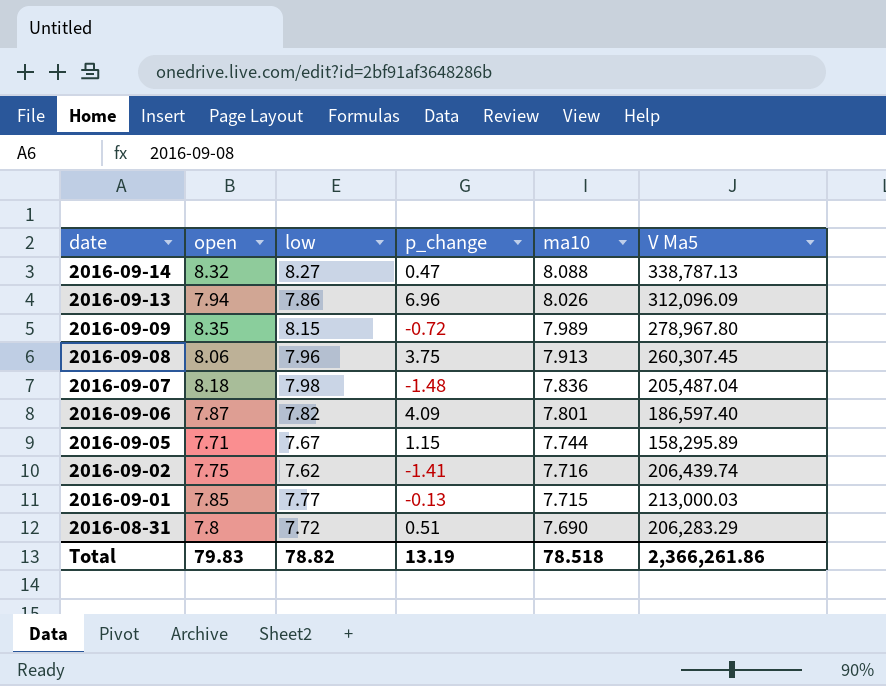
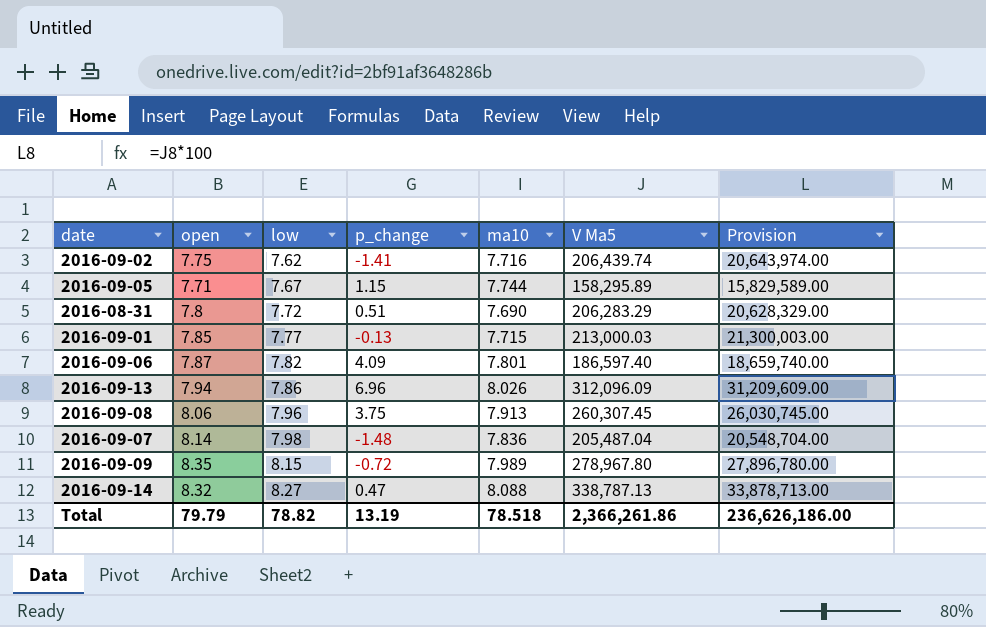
row order: date descending -> low ascending
column Provision | formula: none -> [V Ma5] * 100
2016-09-07 | open: 8.18 -> 8.14
Total | open: 79.83 -> 79.79

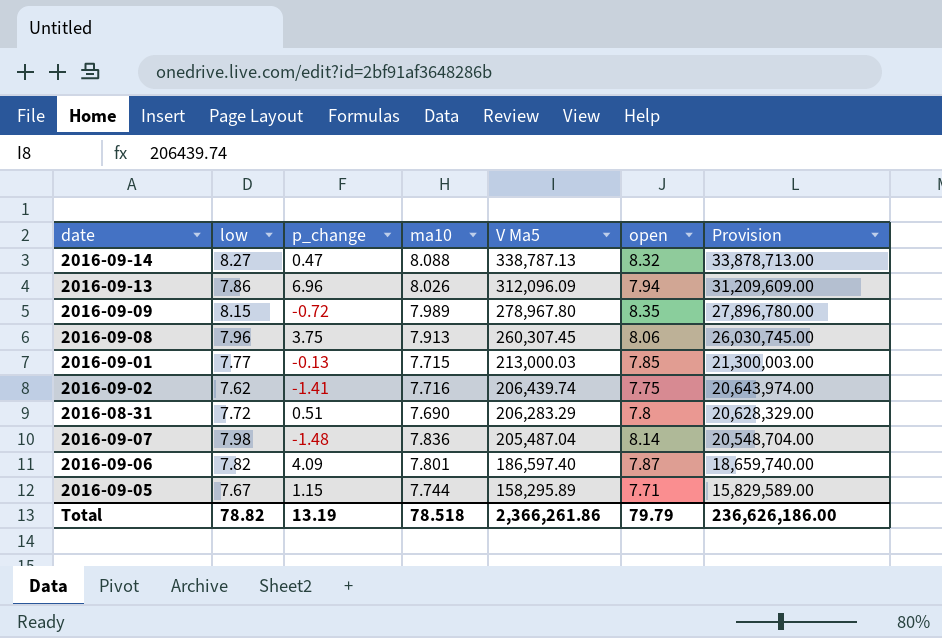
row order: low ascending -> V Ma5 descending
column open | position: 2 -> 6

